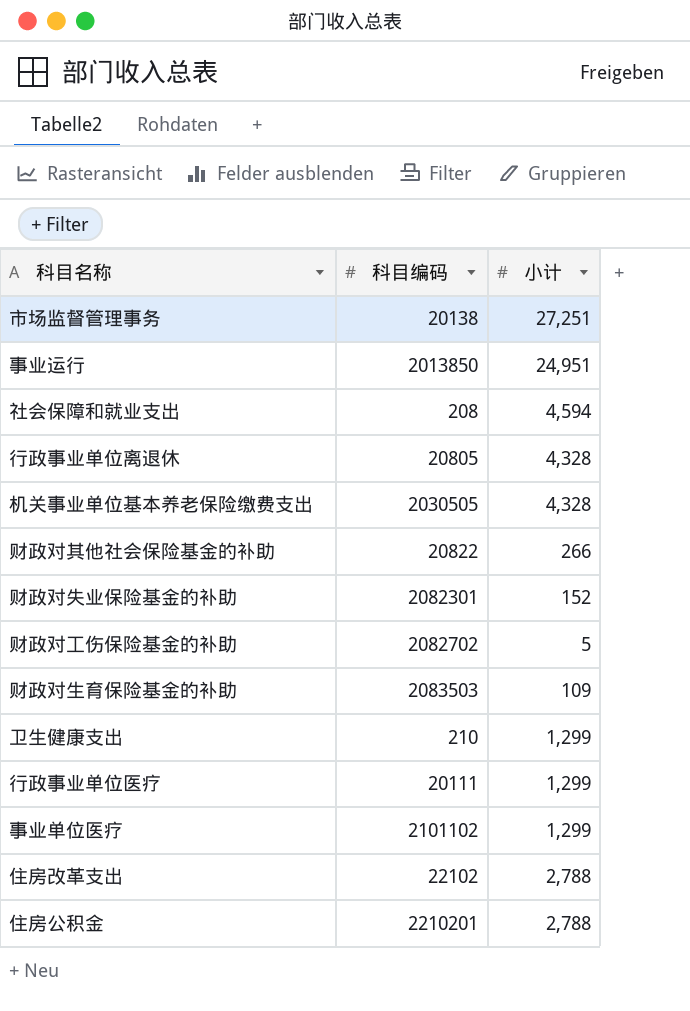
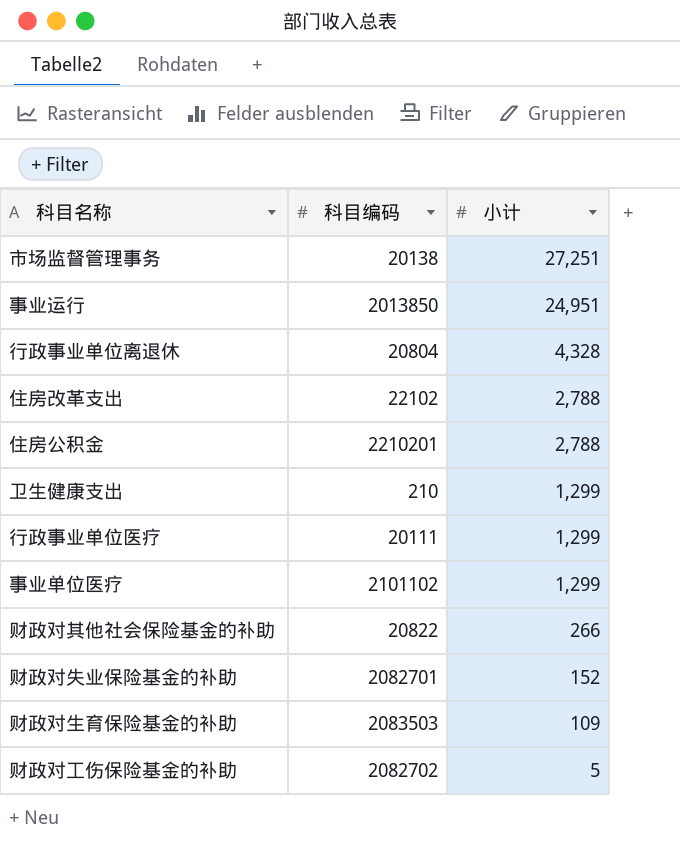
row order: none -> 小计 descending
row 社会保障和就业支出: 208 | 4,594 -> none
row 机关事业单位基本养老保险缴费支出: 2030505 | 4,328 -> none
行政事业单位离退休 | 科目编码: 20805 -> 20804
财政对失业保险基金的补助 | 科目编码: 2082301 -> 2082701

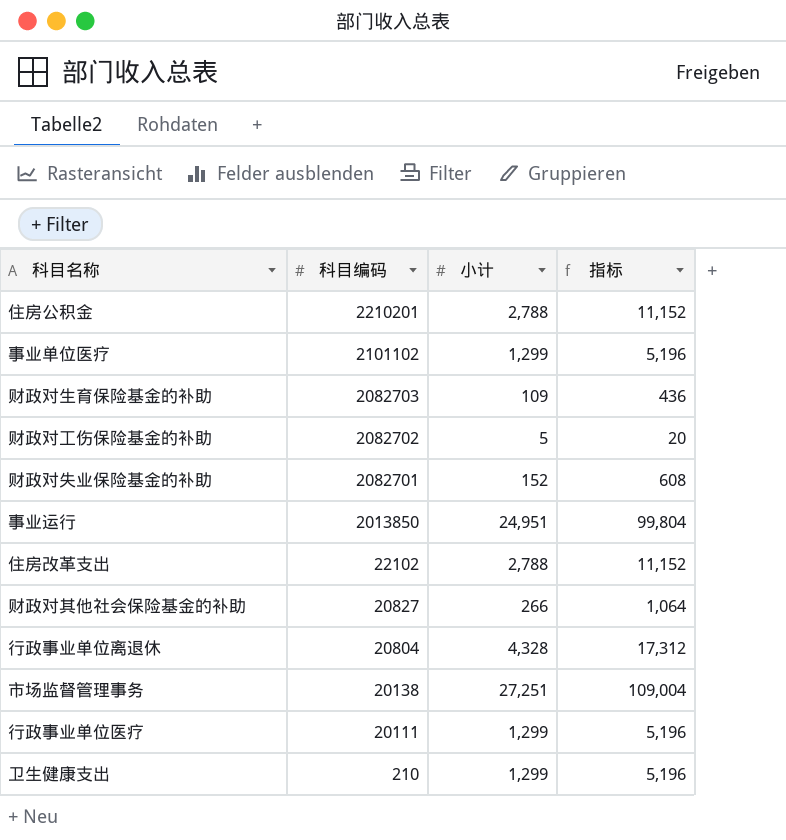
row order: 小计 descending -> 科目编码 descending
column 指标 | formula: none -> [小计] * 4
财政对生育保险基金的补助 | 科目编码: 2083503 -> 2082703
财政对其他社会保险基金的补助 | 科目编码: 20822 -> 20827

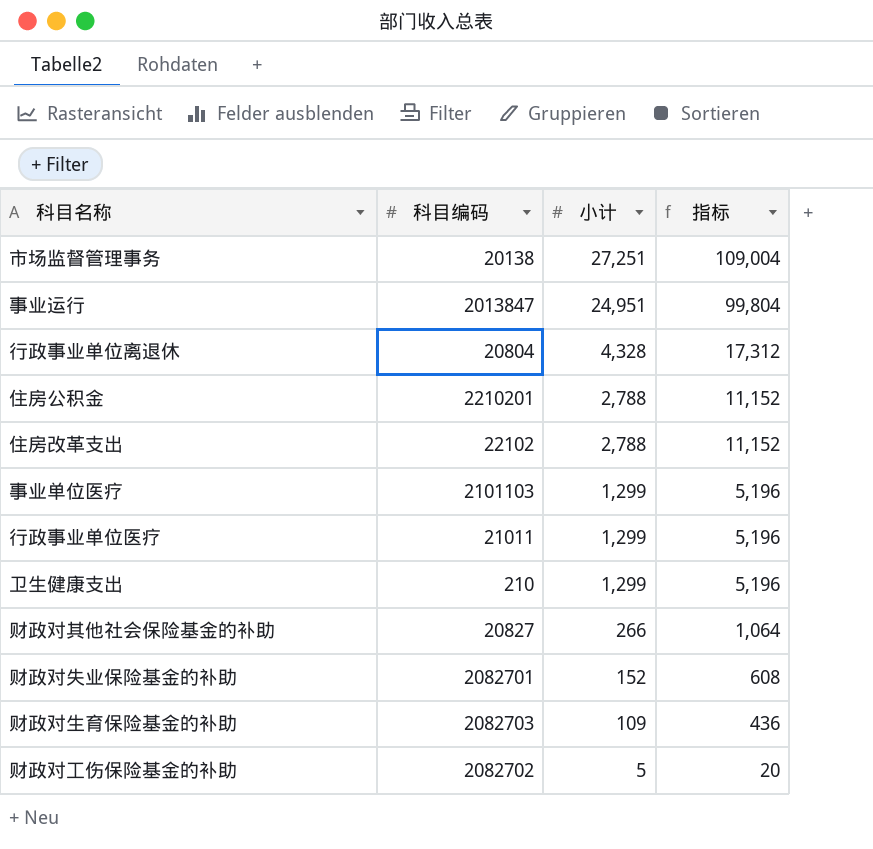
row order: 科目编码 descending -> 小计 descending
事业运行 | 科目编码: 2013850 -> 2013847
事业单位医疗 | 科目编码: 2101102 -> 2101103
行政事业单位医疗 | 科目编码: 20111 -> 21011

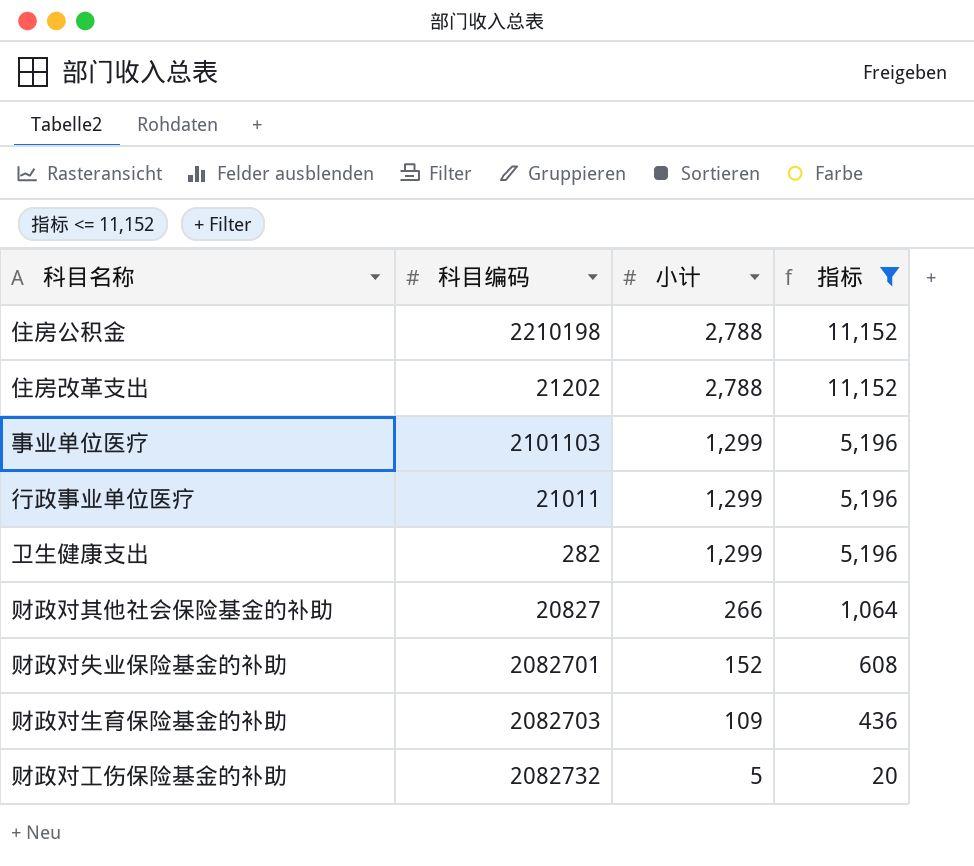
filter: none -> 指标 <= 11,152
住房公积金 | 科目编码: 2210201 -> 2210198
住房改革支出 | 科目编码: 22102 -> 21202
卫生健康支出 | 科目编码: 210 -> 282
财政对工伤保险基金的补助 | 科目编码: 2082702 -> 2082732

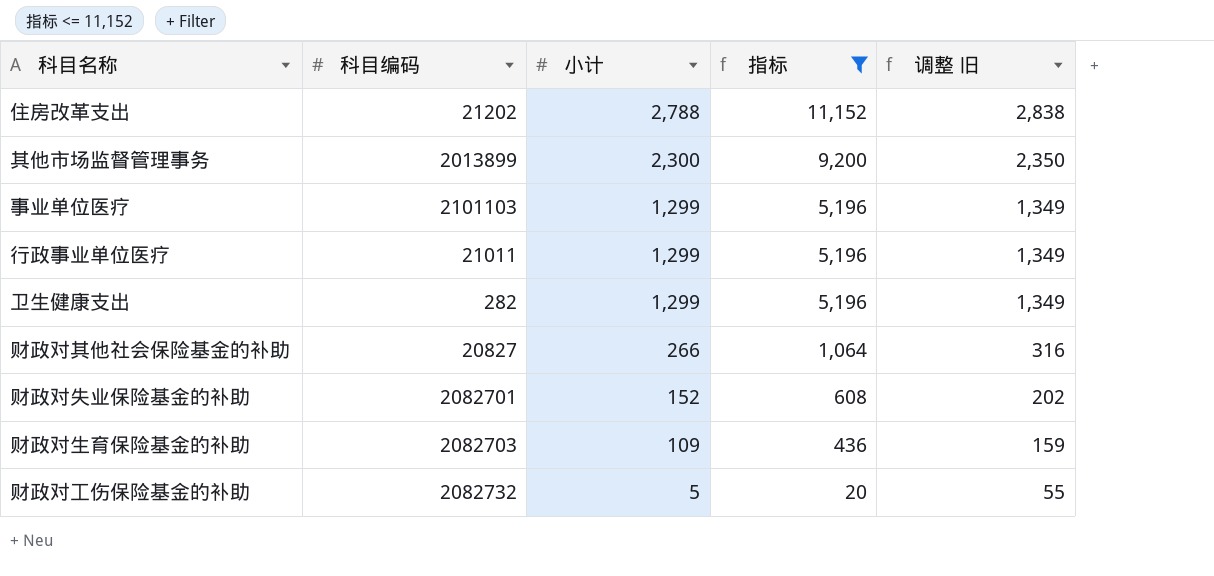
column 调整 旧 | formula: none -> [小计] + 50
row 住房公积金: 2210198 | 2,788 | 11,152 -> none
row 其他市场监督管理事务: none -> 2013899 | 2,300 | 9,200 | 2,350

